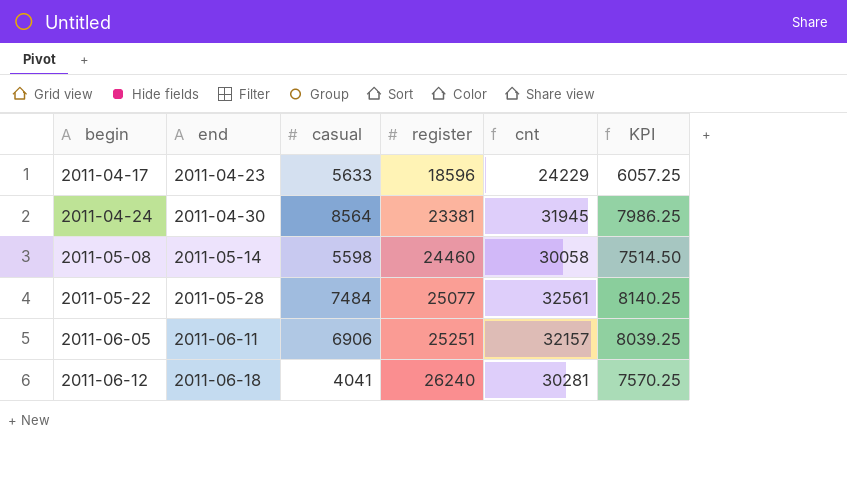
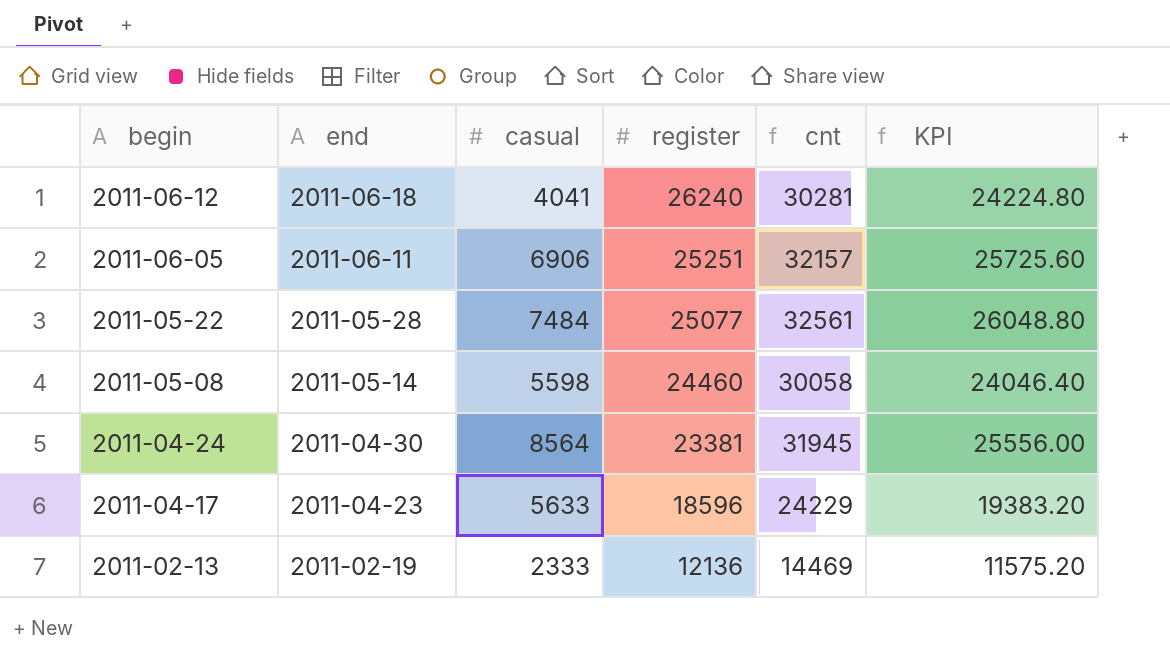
row order: begin ascending -> begin descending
column KPI | formula: [cnt] * 0.25 -> [cnt] * 0.8
row 2011-02-13: none -> 2011-02-19 | 2333 | 12136 | 14469 | 11575.20

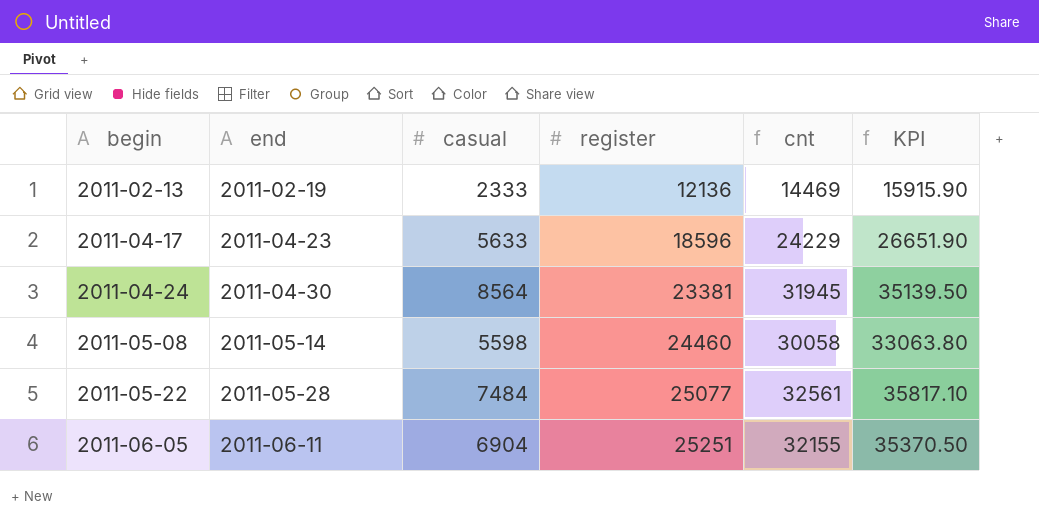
row order: begin descending -> begin ascending
column KPI | formula: [cnt] * 0.8 -> [cnt] * 1.1
row 2011-06-12: 2011-06-18 | 4041 | 26240 | 30281 | 24224.80 -> none
2011-06-05 | casual: 6906 -> 6904
2011-06-05 | cnt: 32157 -> 32155

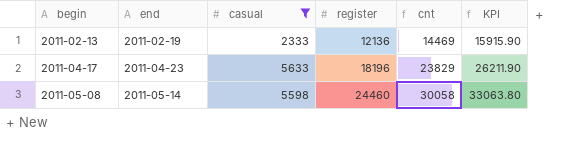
filter: none -> casual <= 5633
2011-04-17 | register: 18596 -> 18196
2011-04-17 | cnt: 24229 -> 23829
2011-04-17 | KPI: 26651.90 -> 26211.90

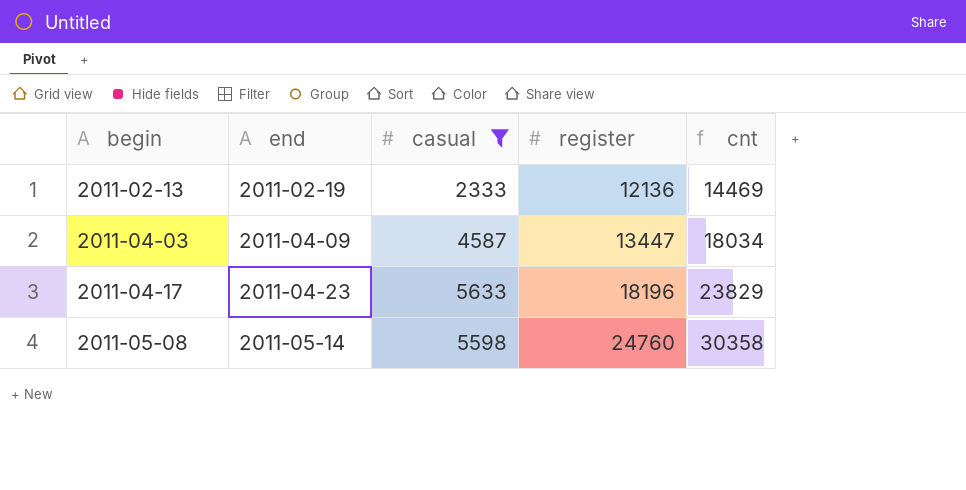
column KPI | formula: [cnt] * 1.1 -> none
row 2011-04-03: none -> 2011-04-09 | 4587 | 13447 | 18034
2011-05-08 | register: 24460 -> 24760
2011-05-08 | cnt: 30058 -> 30358

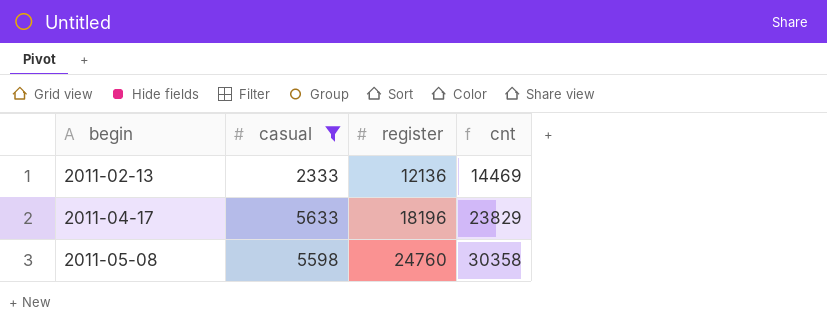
column end | position: 2 -> none
row 2011-04-03: 2011-04-09 | 4587 | 13447 | 18034 -> none

